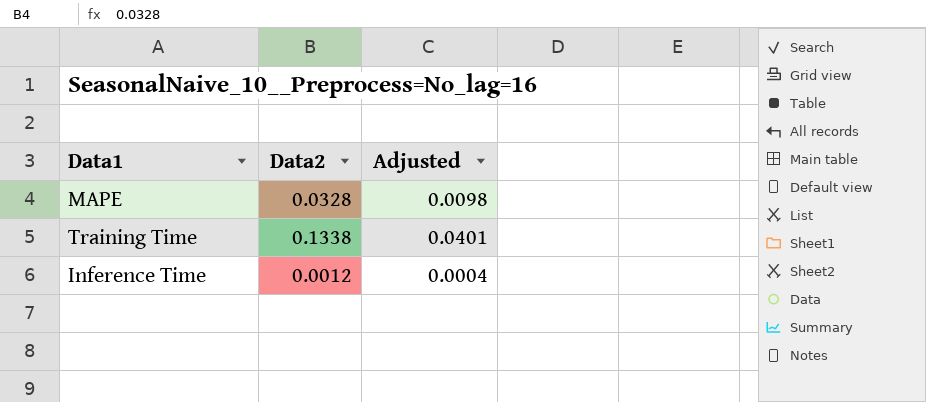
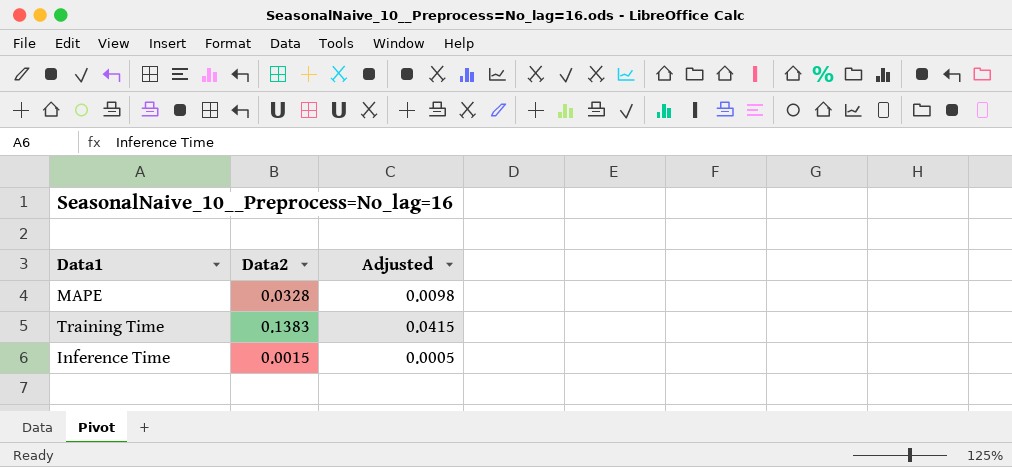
Training Time | Data2: 0.1338 -> 0.1383
Training Time | Adjusted: 0.0401 -> 0.0415
Inference Time | Data2: 0.0012 -> 0.0015
Inference Time | Adjusted: 0.0004 -> 0.0005

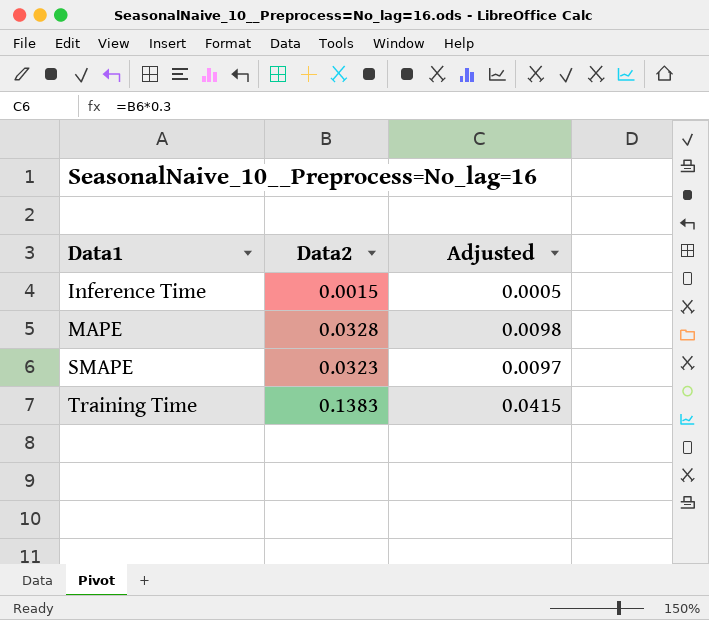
row order: none -> Data1 ascending
row SMAPE: none -> 0.0323 | 0.0097

